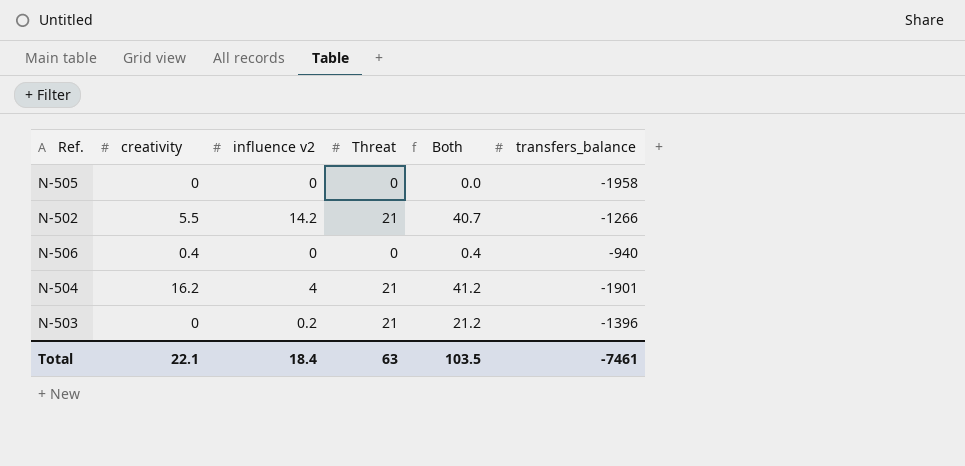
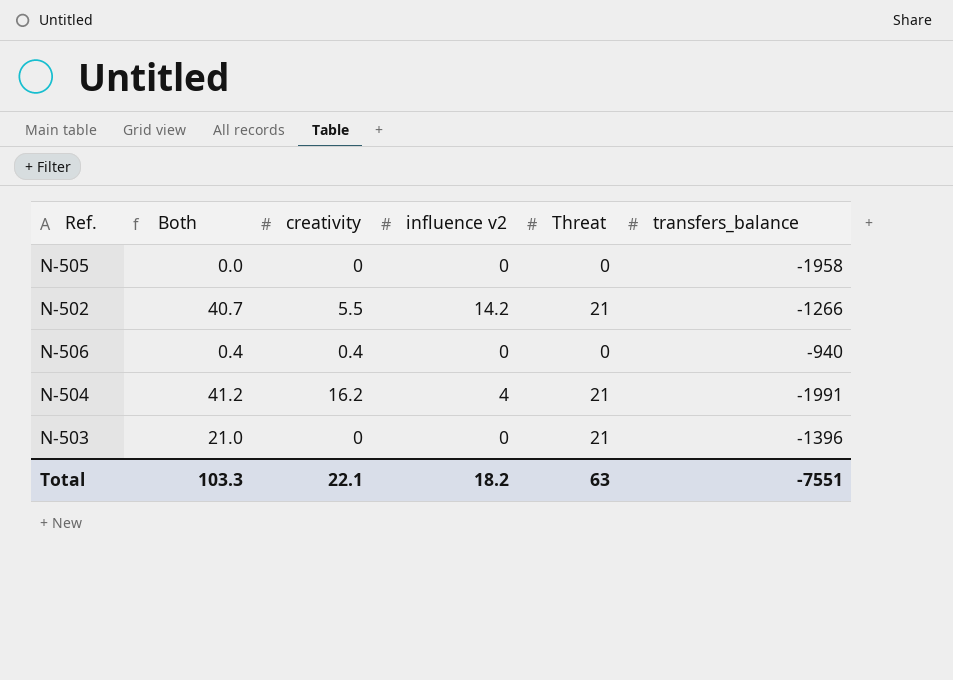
column Both | position: 5 -> 2
N-504 | transfers_balance: -1901 -> -1991
N-503 | Both: 21.2 -> 21.0
N-503 | influence v2: 0.2 -> 0
Total | Both: 103.5 -> 103.3
Total | influence v2: 18.4 -> 18.2
Total | transfers_balance: -7461 -> -7551

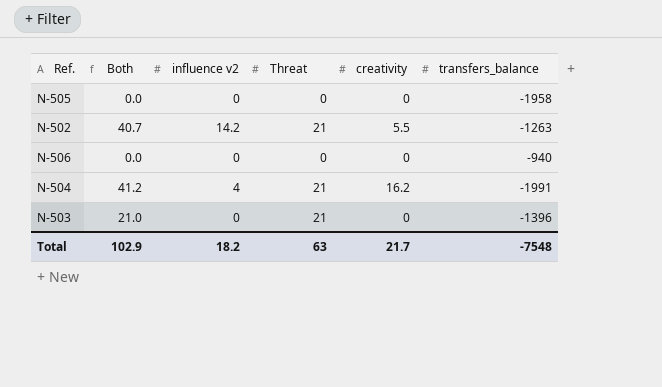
column creativity | position: 3 -> 5
N-502 | transfers_balance: -1266 -> -1263
N-506 | Both: 0.4 -> 0.0
N-506 | creativity: 0.4 -> 0
Total | Both: 103.3 -> 102.9
Total | creativity: 22.1 -> 21.7
Total | transfers_balance: -7551 -> -7548

